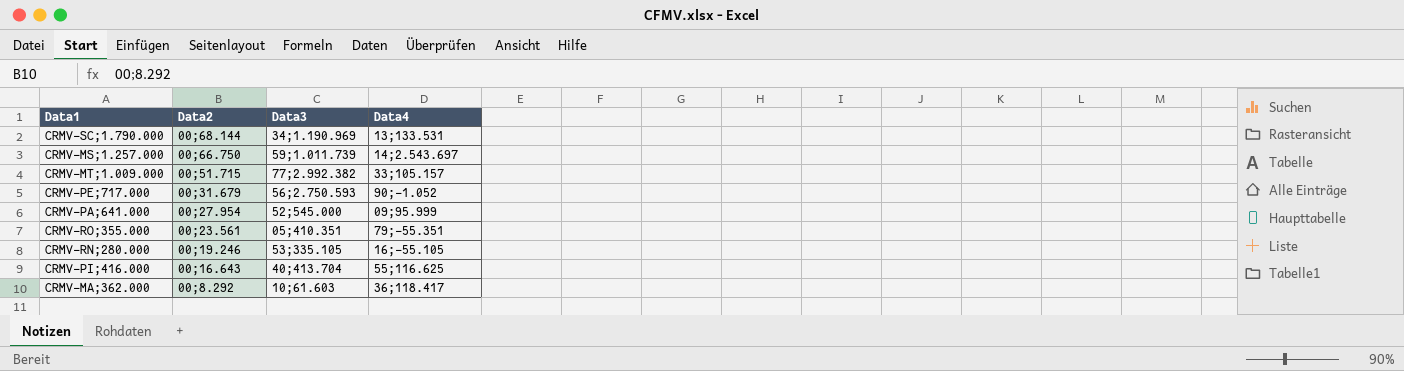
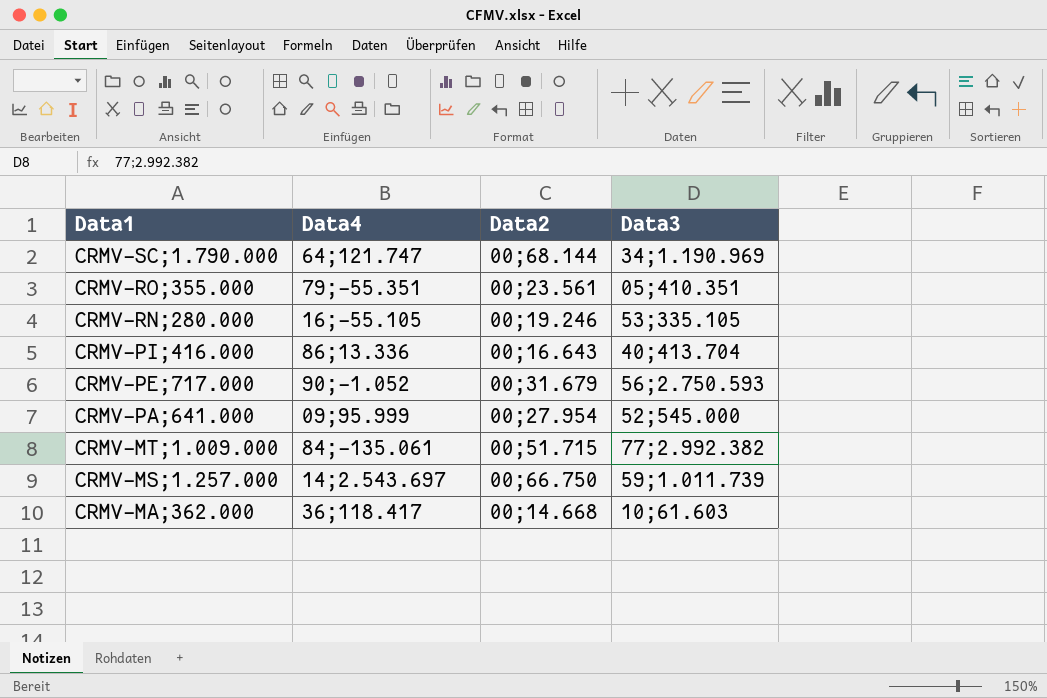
row order: Data2 descending -> Data1 descending
column Data4 | position: 4 -> 2
CRMV-SC;1.790.000 | Data4: 13;133.531 -> 64;121.747
CRMV-PI;416.000 | Data4: 55;116.625 -> 86;13.336
CRMV-MT;1.009.000 | Data4: 33;105.157 -> 84;-135.061
CRMV-MA;362.000 | Data2: 00;8.292 -> 00;14.668

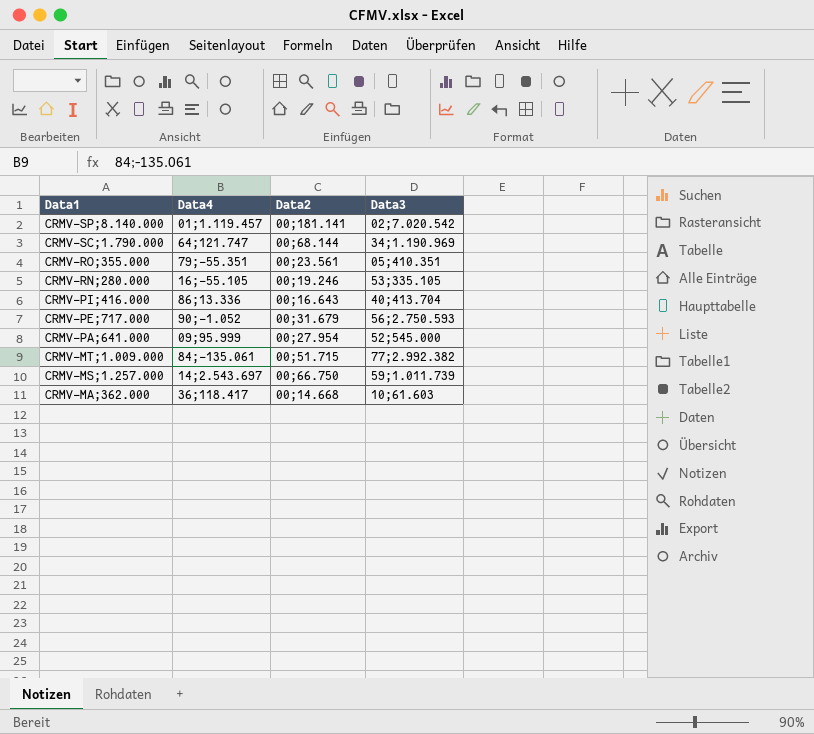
row CRMV-SP;8.140.000: none -> 01;1.119.457 | 00;181.141 | 02;7.020.542

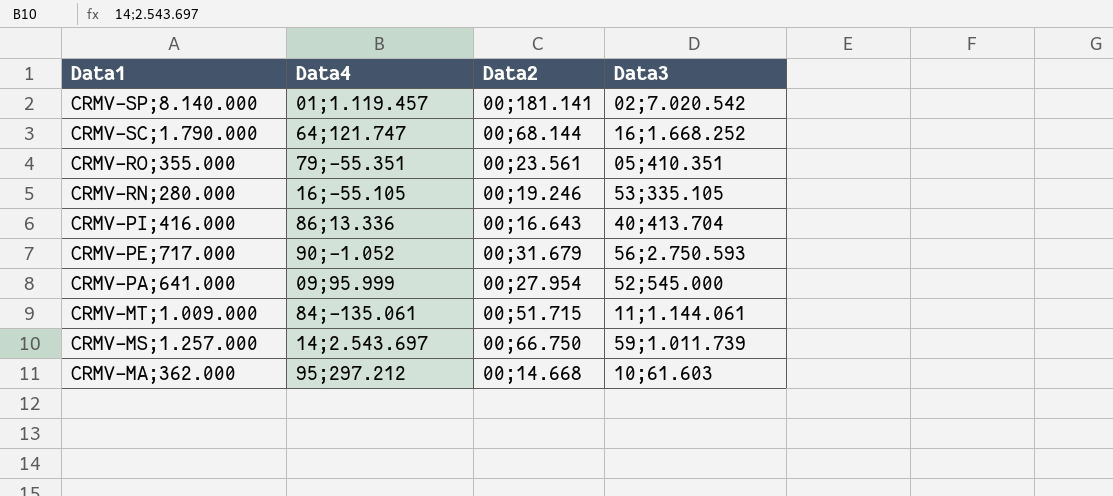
CRMV-SC;1.790.000 | Data3: 34;1.190.969 -> 16;1.668.252
CRMV-MT;1.009.000 | Data3: 77;2.992.382 -> 11;1.144.061
CRMV-MA;362.000 | Data4: 36;118.417 -> 95;297.212

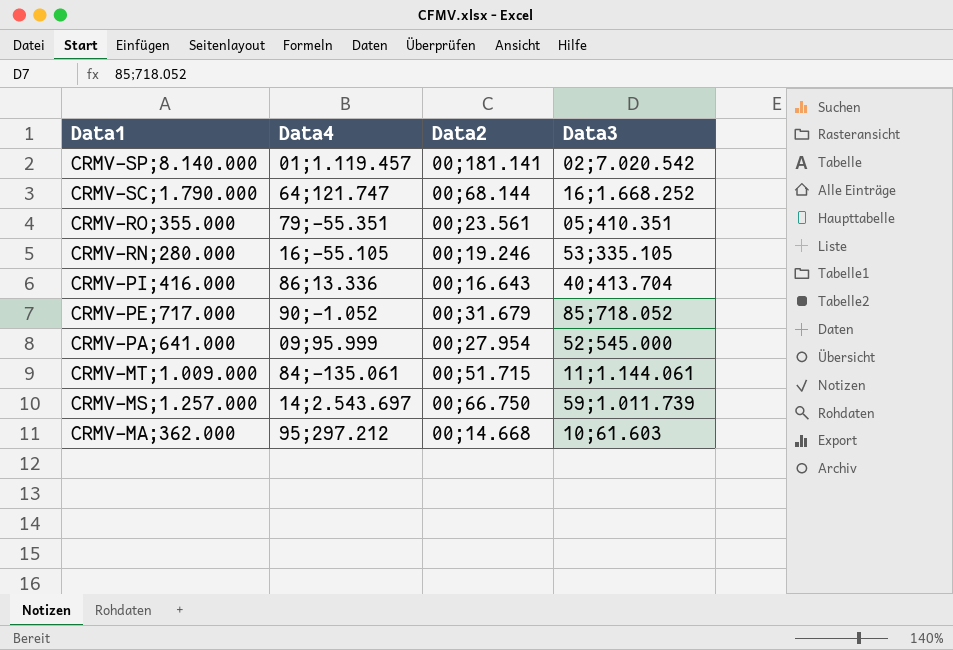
CRMV-PE;717.000 | Data3: 56;2.750.593 -> 85;718.052

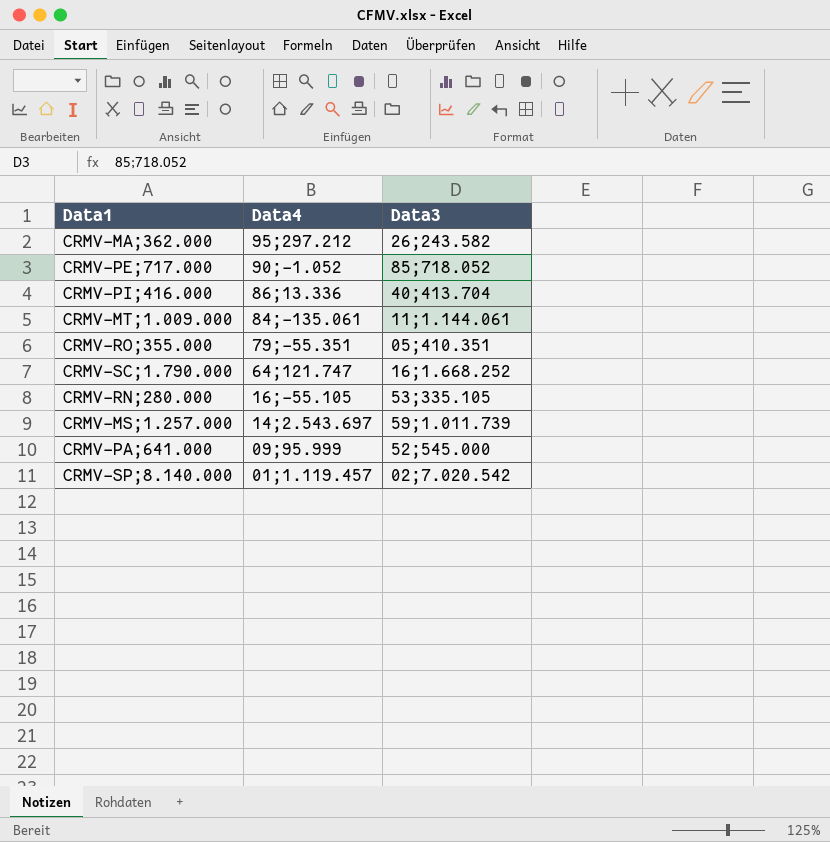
row order: Data1 descending -> Data4 descending
column Data2 | position: 3 -> none
CRMV-MA;362.000 | Data3: 10;61.603 -> 26;243.582

